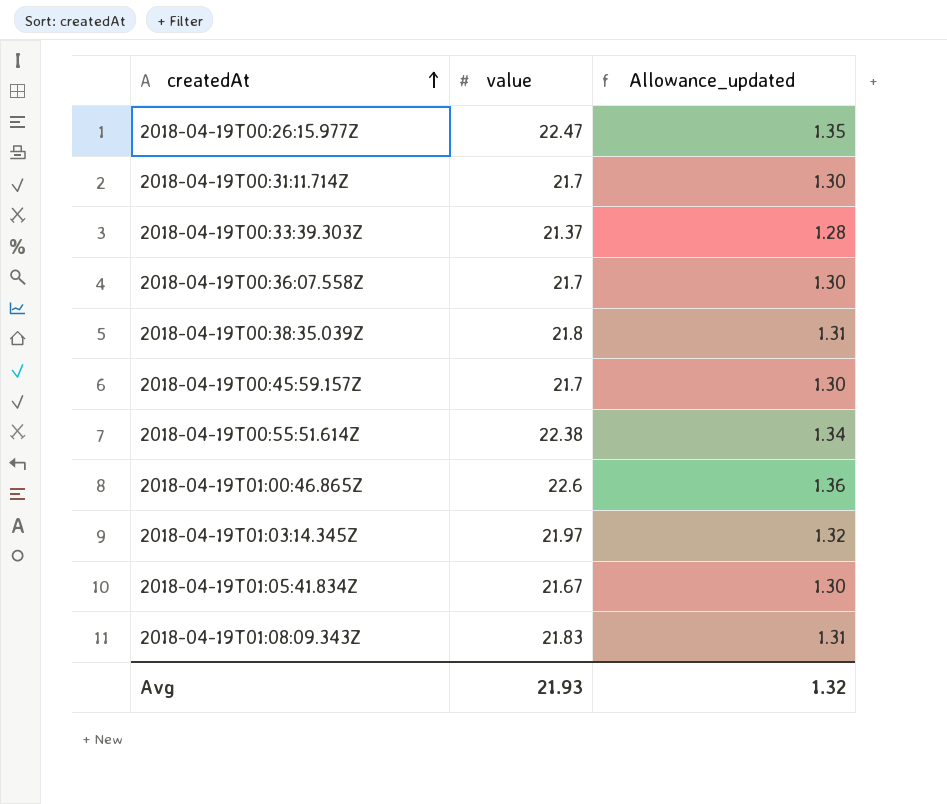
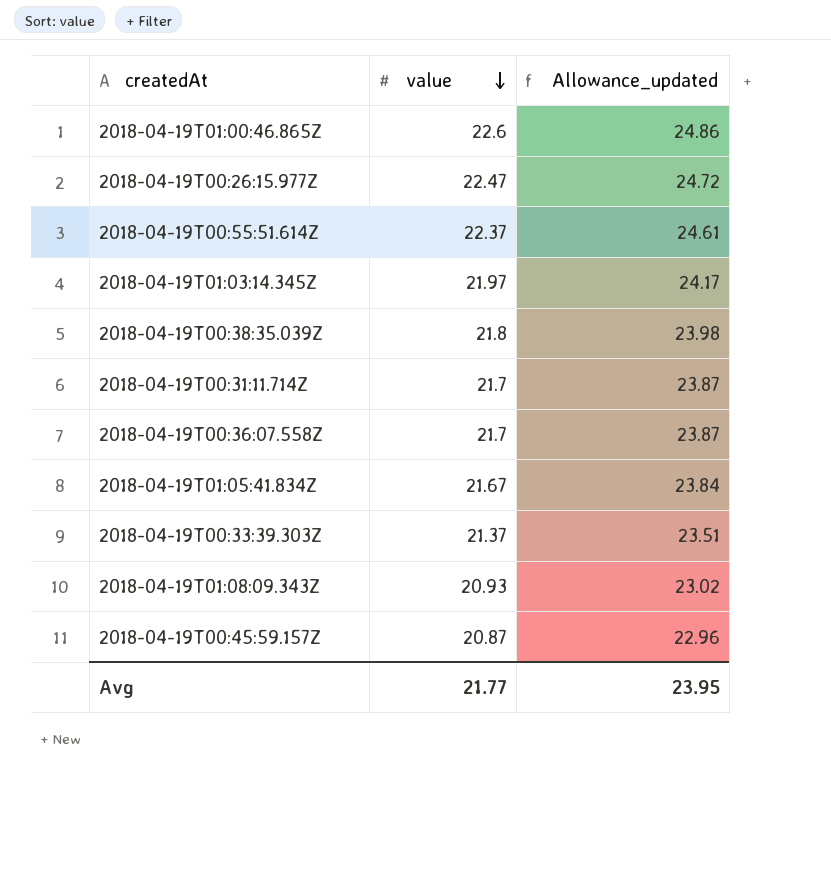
row order: createdAt ascending -> value descending
column Allowance_updated | formula: [value] * 0.06 -> [value] * 1.1
2018-04-19T00:55:51.614Z | value: 22.38 -> 22.37
2018-04-19T01:08:09.343Z | value: 21.83 -> 20.93
2018-04-19T00:45:59.157Z | value: 21.7 -> 20.87
Avg | value: 21.93 -> 21.77
Avg | Allowance_updated: 1.32 -> 23.95

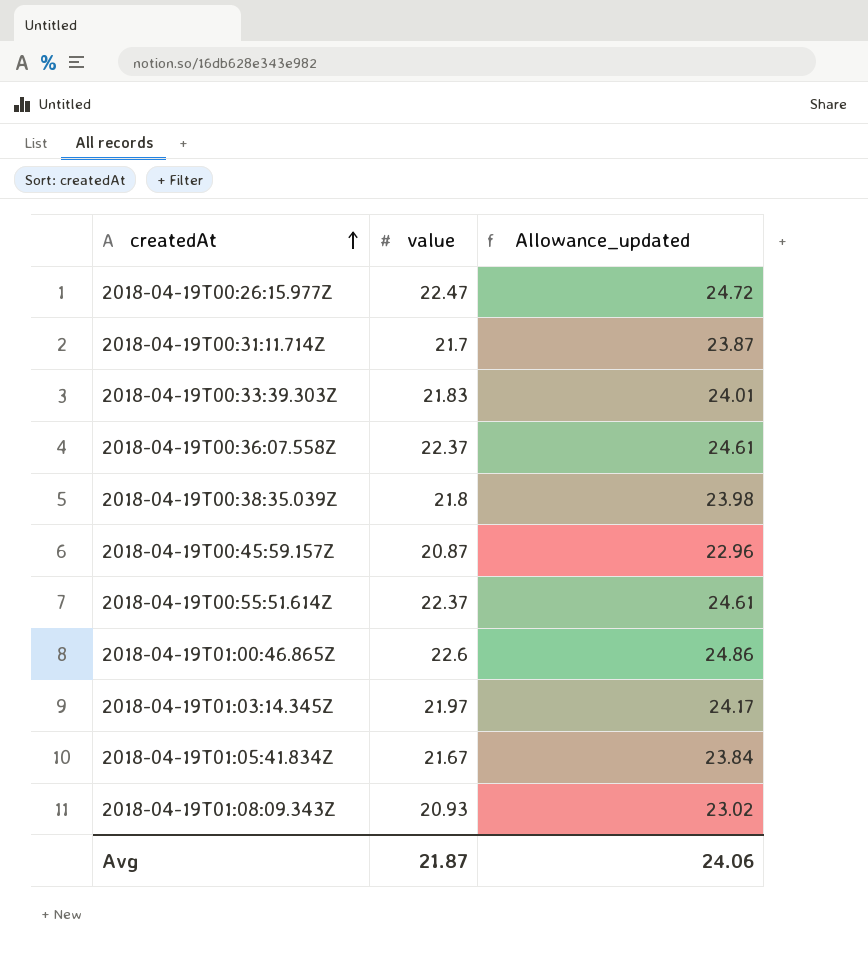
row order: value descending -> createdAt ascending
2018-04-19T00:33:39.303Z | value: 21.37 -> 21.83
2018-04-19T00:33:39.303Z | Allowance_updated: 23.51 -> 24.01
2018-04-19T00:36:07.558Z | value: 21.7 -> 22.37
2018-04-19T00:36:07.558Z | Allowance_updated: 23.87 -> 24.61
Avg | value: 21.77 -> 21.87
Avg | Allowance_updated: 23.95 -> 24.06

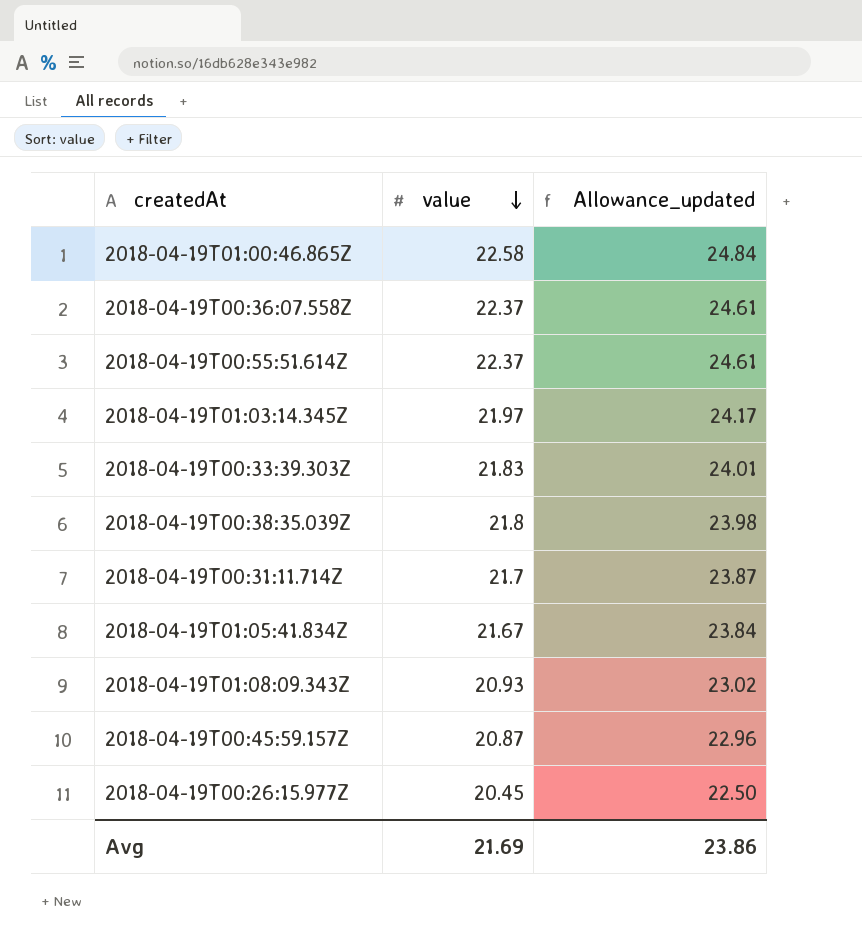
row order: createdAt ascending -> value descending
2018-04-19T01:00:46.865Z | value: 22.6 -> 22.58
2018-04-19T01:00:46.865Z | Allowance_updated: 24.86 -> 24.84
2018-04-19T00:26:15.977Z | value: 22.47 -> 20.45
2018-04-19T00:26:15.977Z | Allowance_updated: 24.72 -> 22.50
Avg | value: 21.87 -> 21.69
Avg | Allowance_updated: 24.06 -> 23.86

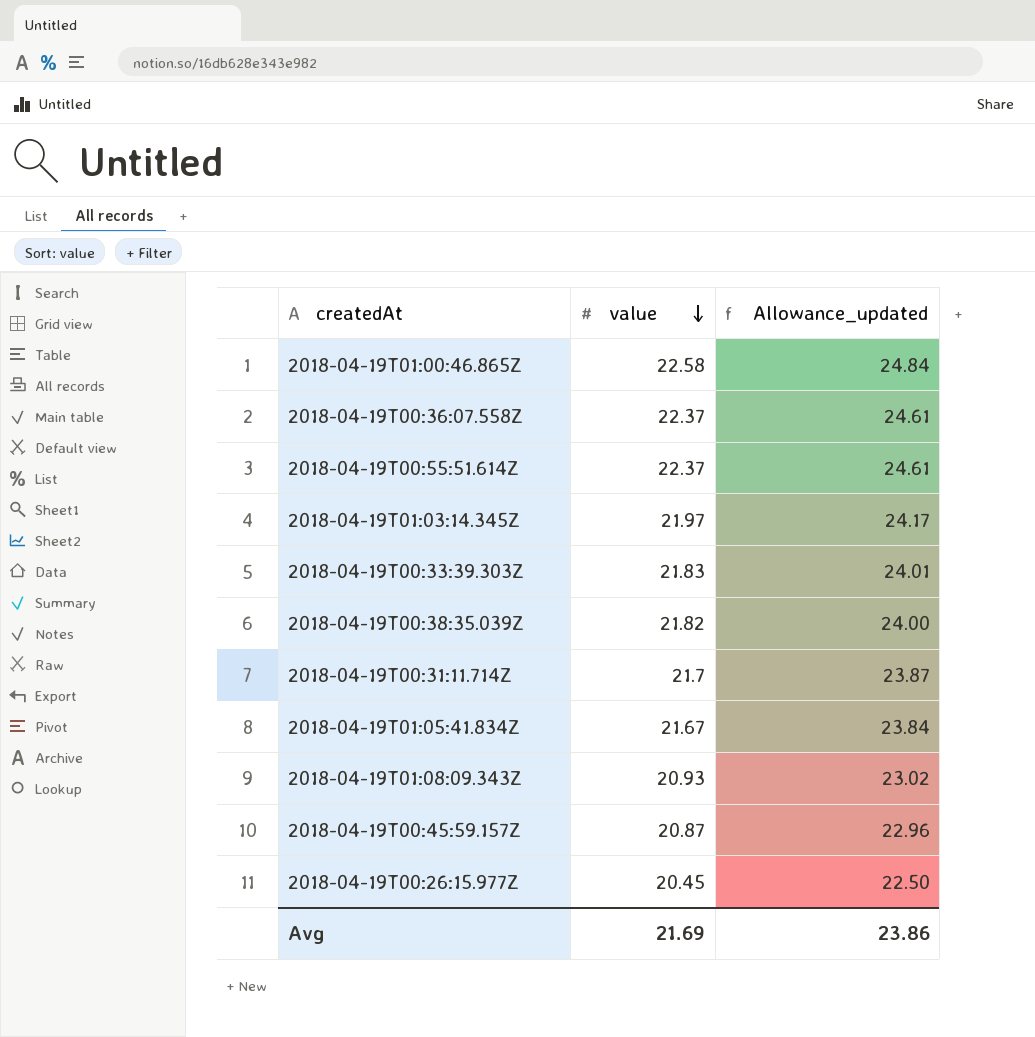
2018-04-19T00:38:35.039Z | value: 21.8 -> 21.82
2018-04-19T00:38:35.039Z | Allowance_updated: 23.98 -> 24.00

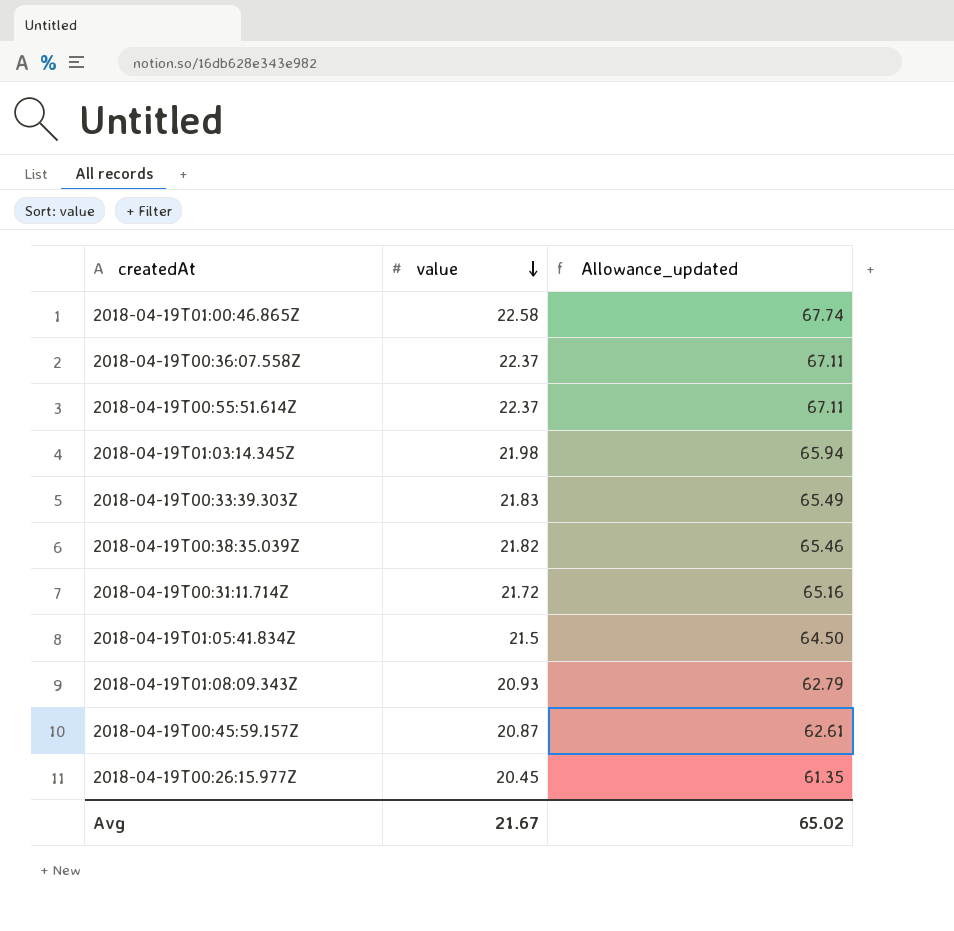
column Allowance_updated | formula: [value] * 1.1 -> [value] * 3
2018-04-19T01:03:14.345Z | value: 21.97 -> 21.98
2018-04-19T00:31:11.714Z | value: 21.7 -> 21.72
2018-04-19T01:05:41.834Z | value: 21.67 -> 21.5
Avg | value: 21.69 -> 21.67
Avg | Allowance_updated: 23.86 -> 65.02

